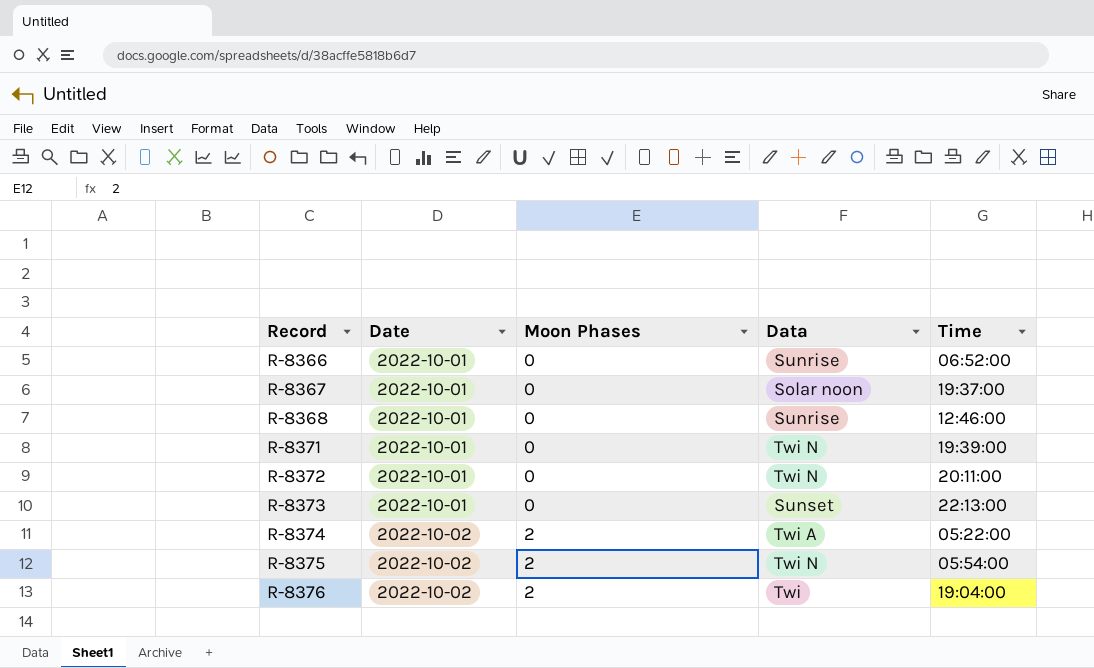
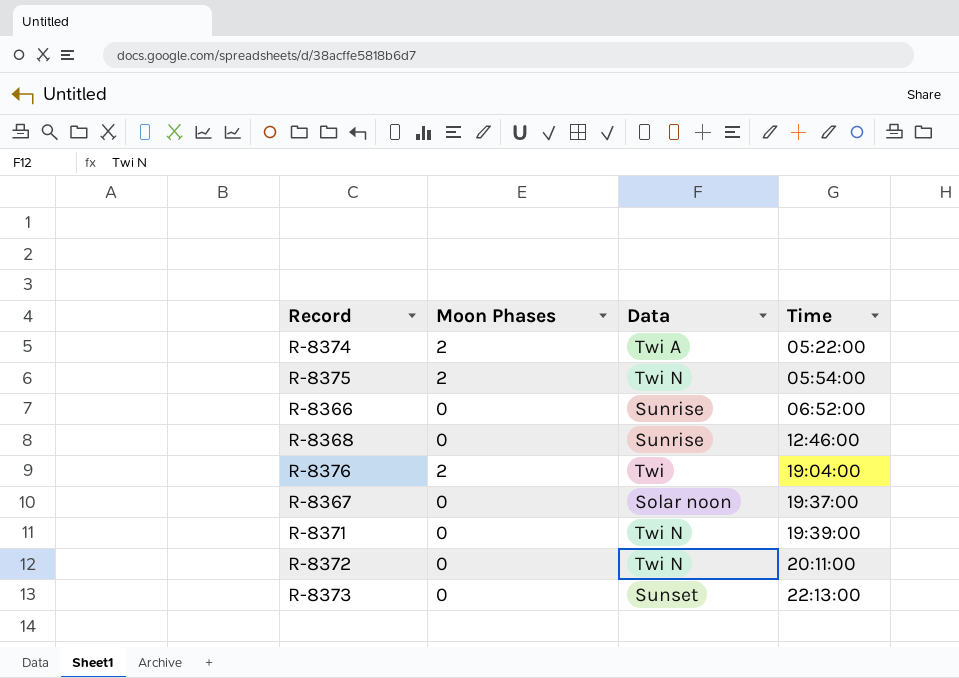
row order: Record ascending -> Time ascending
column Date | position: 2 -> none

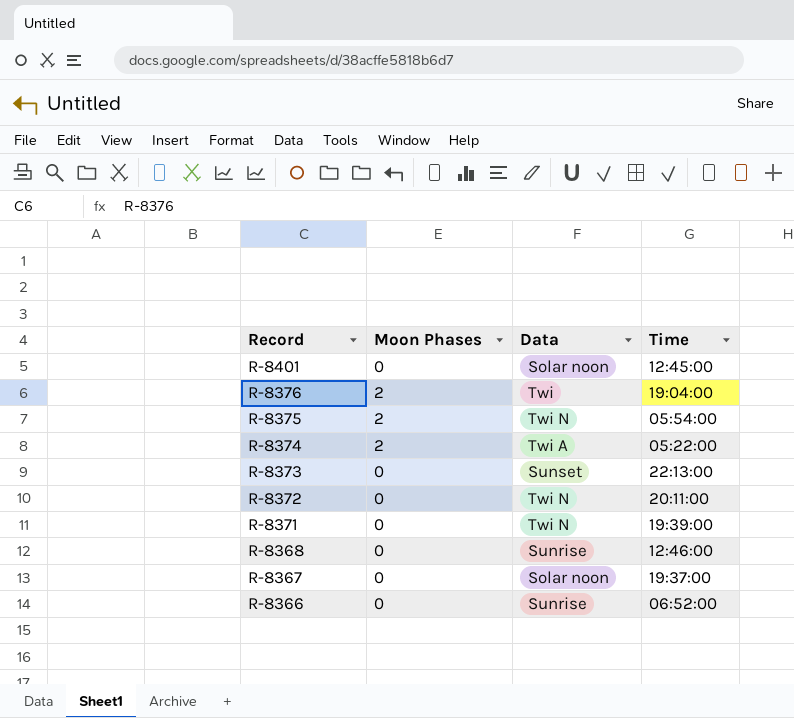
row order: Time ascending -> Record descending
row R-8401: none -> 0 | Solar noon | 12:45:00

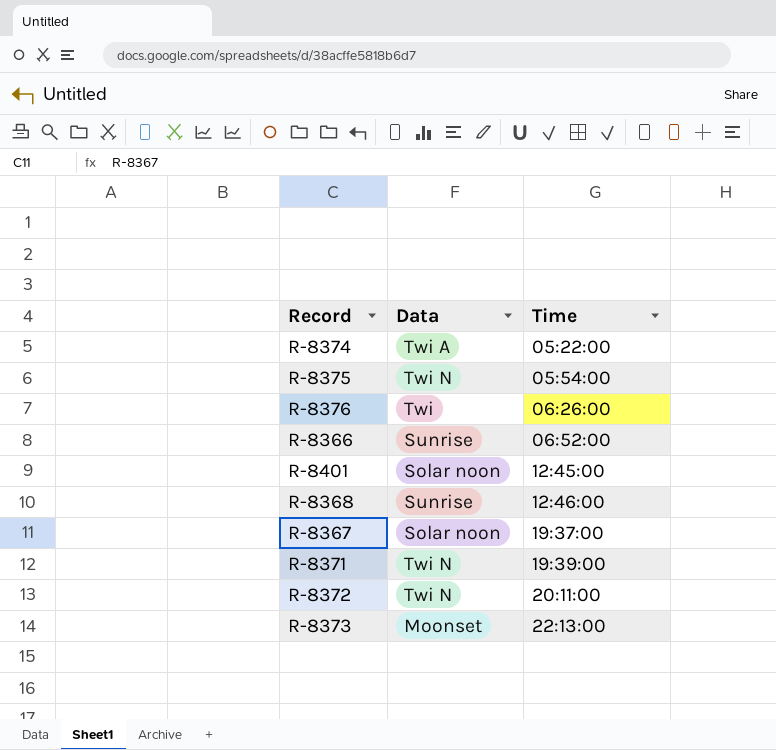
row order: Record descending -> Time ascending
column Moon Phases | position: 2 -> none
R-8376 | Time: 19:04:00 -> 06:26:00
R-8373 | Data: Sunset -> Moonset

